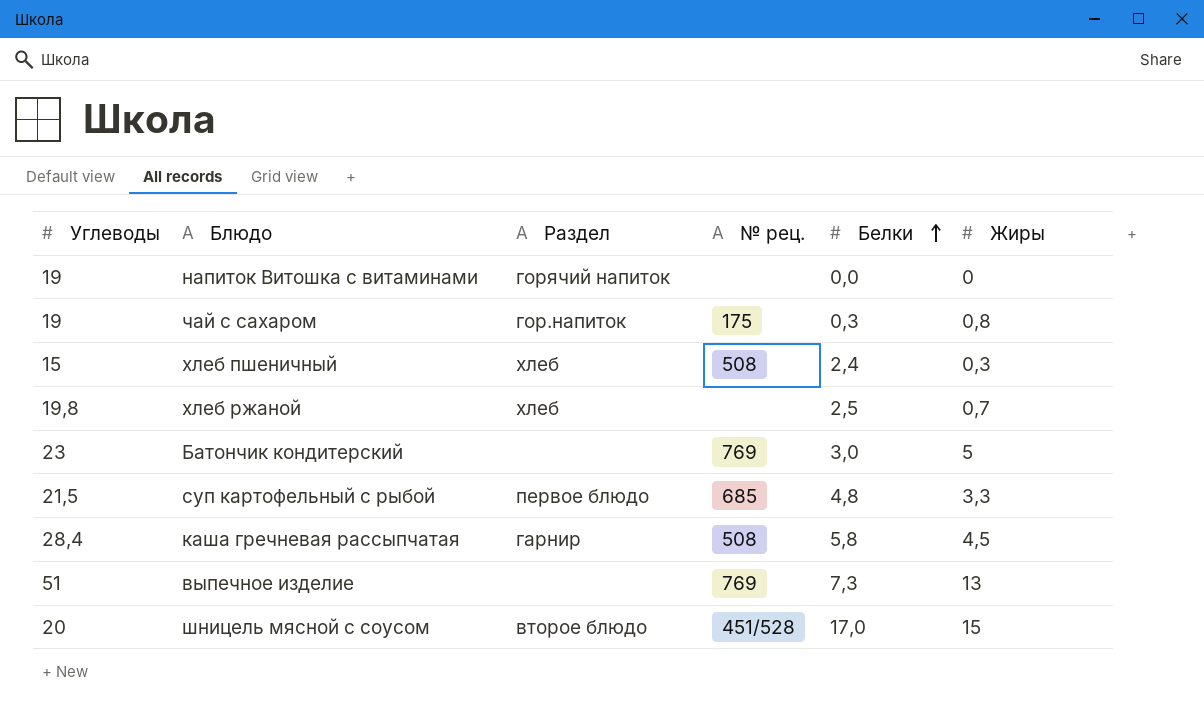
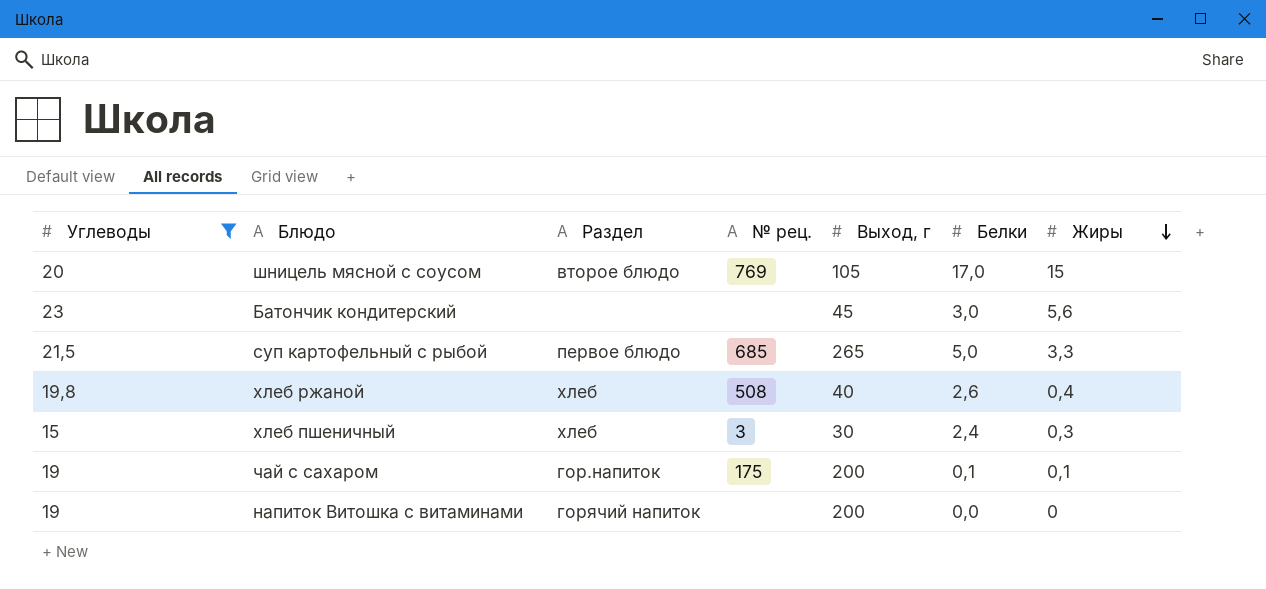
filter: none -> Углеводы <= 23
row order: Белки ascending -> Жиры descending
column Выход, г | position: none -> 5
шницель мясной с соусом | № рец.: 451/528 -> 769
Батончик кондитерский | № рец.: 769 -> none
Батончик кондитерский | Жиры: 5 -> 5,6
суп картофельный с рыбой | Белки: 4,8 -> 5,0
хлеб ржаной | № рец.: none -> 508
хлеб ржаной | Белки: 2,5 -> 2,6
хлеб ржаной | Жиры: 0,7 -> 0,4
хлеб пшеничный | № рец.: 508 -> 3
чай с сахаром | Белки: 0,3 -> 0,1
чай с сахаром | Жиры: 0,8 -> 0,1

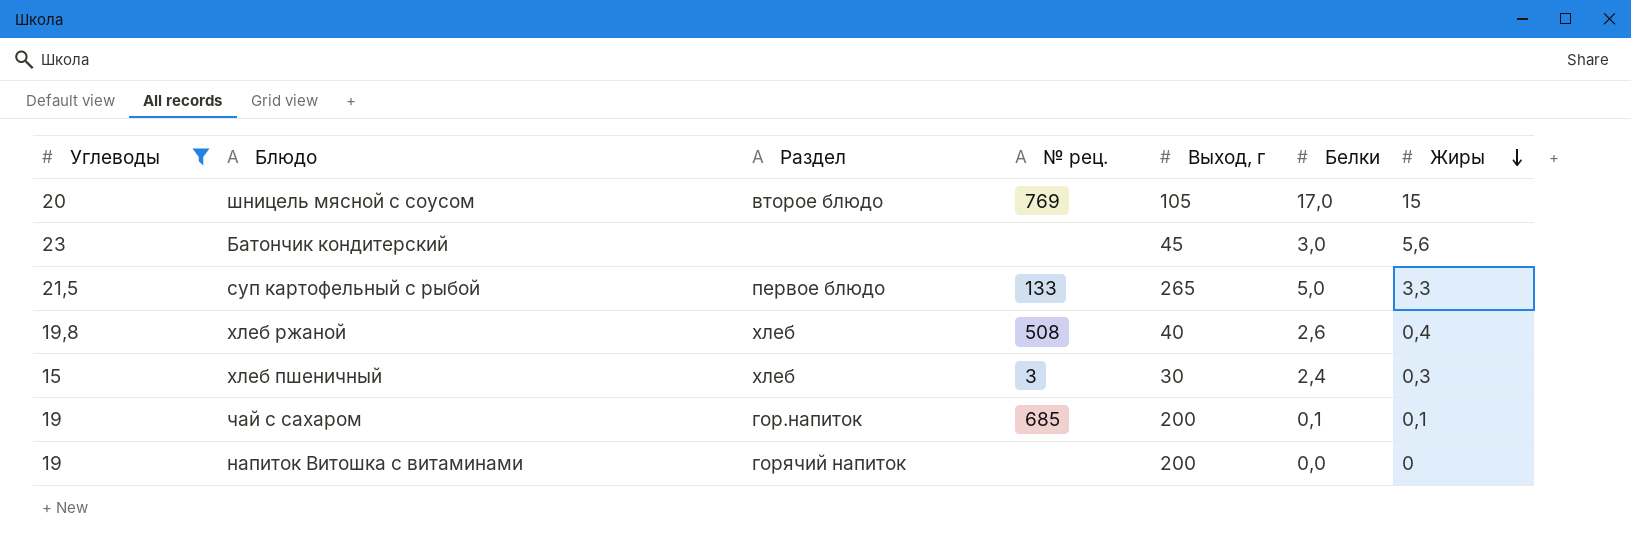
суп картофельный с рыбой | № рец.: 685 -> 133
чай с сахаром | № рец.: 175 -> 685

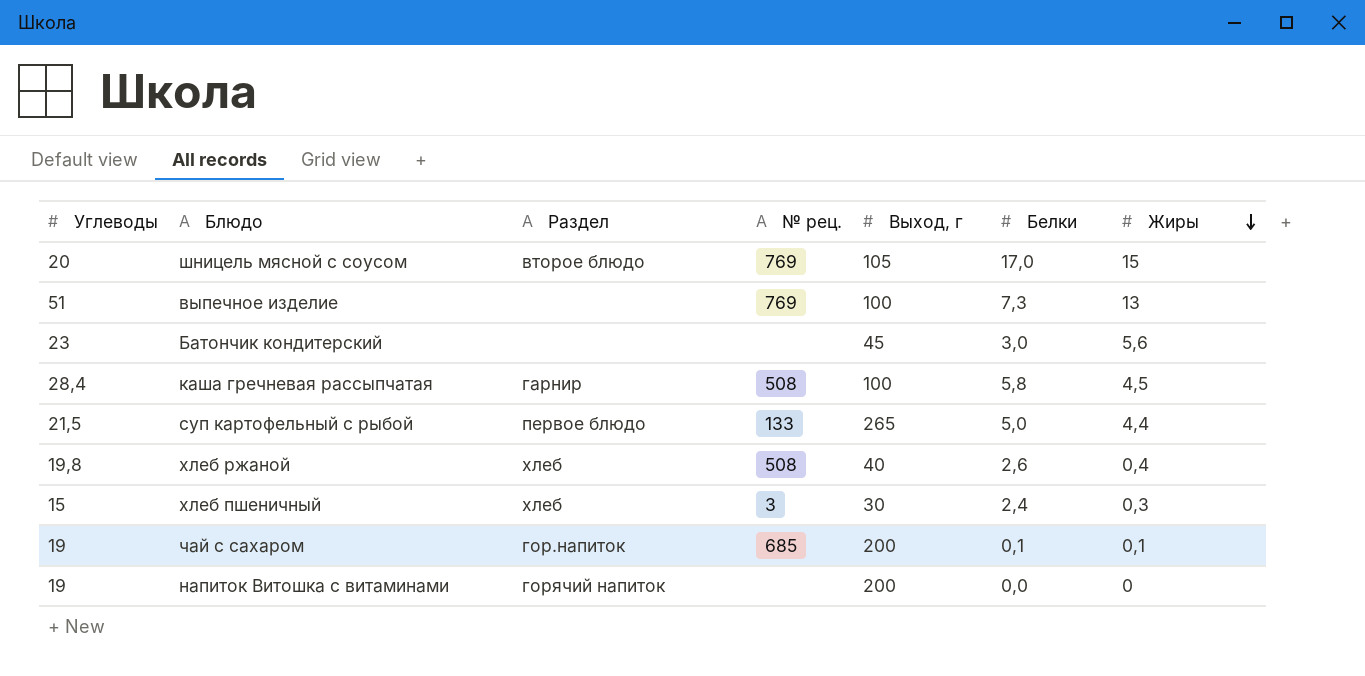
filter: Углеводы <= 23 -> none
суп картофельный с рыбой | Жиры: 3,3 -> 4,4

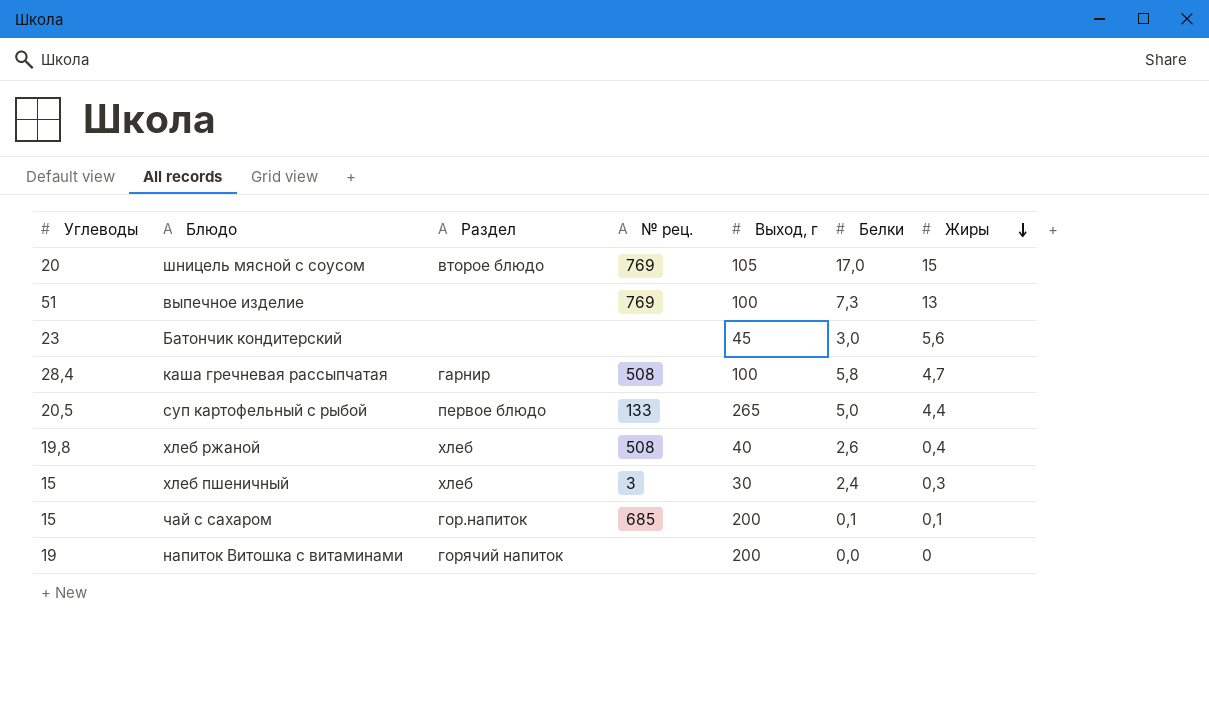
каша гречневая рассыпчатая | Жиры: 4,5 -> 4,7
суп картофельный с рыбой | Углеводы: 21,5 -> 20,5
чай с сахаром | Углеводы: 19 -> 15

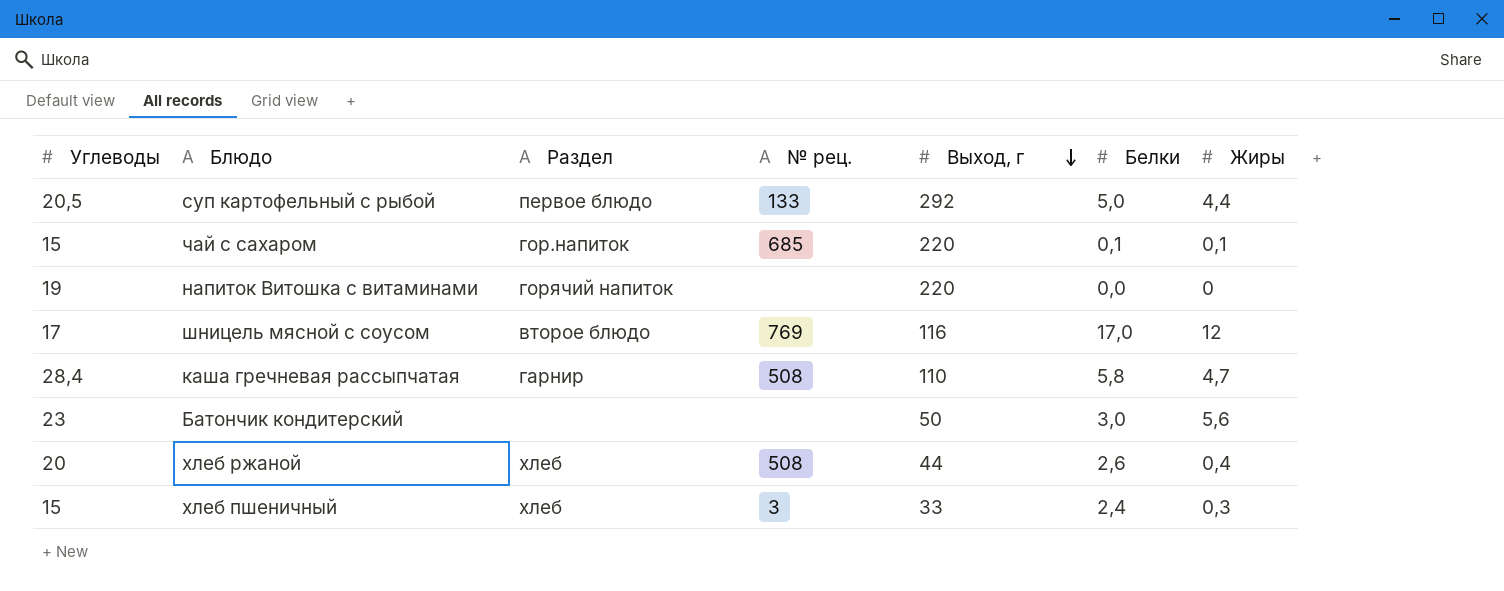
row order: Жиры descending -> Выход, г descending
row выпечное изделие: 51 | none | 769 | 100 | 7,3 | 13 -> none
суп картофельный с рыбой | Выход, г: 265 -> 292
чай с сахаром | Выход, г: 200 -> 220
напиток Витошка с витаминами | Выход, г: 200 -> 220
шницель мясной с соусом | Углеводы: 20 -> 17
шницель мясной с соусом | Выход, г: 105 -> 116
шницель мясной с соусом | Жиры: 15 -> 12
каша гречневая рассыпчатая | Выход, г: 100 -> 110
Батончик кондитерский | Выход, г: 45 -> 50
хлеб ржаной | Углеводы: 19,8 -> 20
хлеб ржаной | Выход, г: 40 -> 44
хлеб пшеничный | Выход, г: 30 -> 33

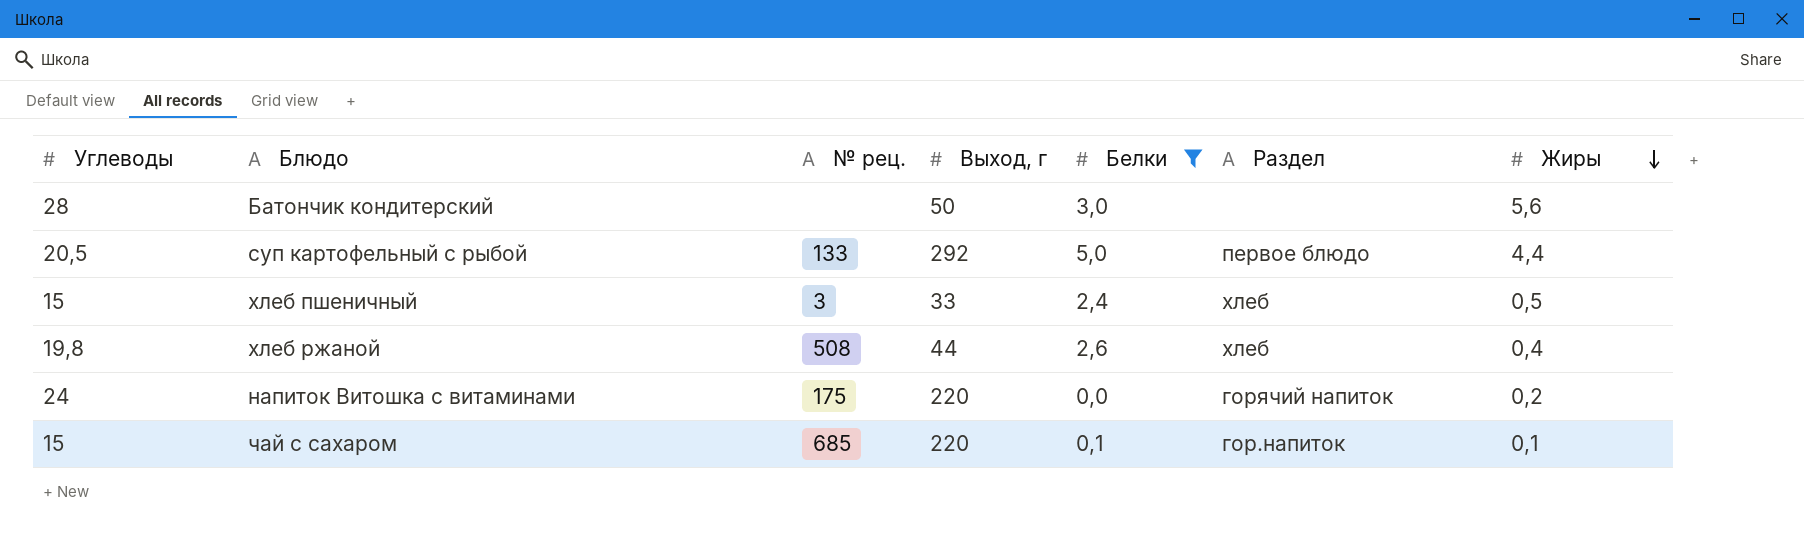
filter: none -> Белки <= 5,0
row order: Выход, г descending -> Жиры descending
column Раздел | position: 3 -> 6
Батончик кондитерский | Углеводы: 23 -> 28
хлеб пшеничный | Жиры: 0,3 -> 0,5
хлеб ржаной | Углеводы: 20 -> 19,8
напиток Витошка с витаминами | Углеводы: 19 -> 24
напиток Витошка с витаминами | № рец.: none -> 175
напиток Витошка с витаминами | Жиры: 0 -> 0,2

